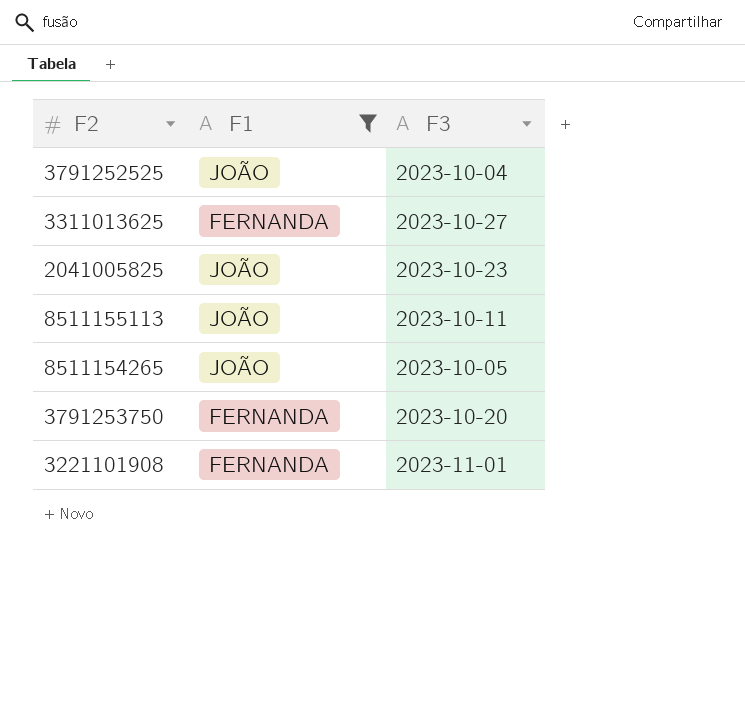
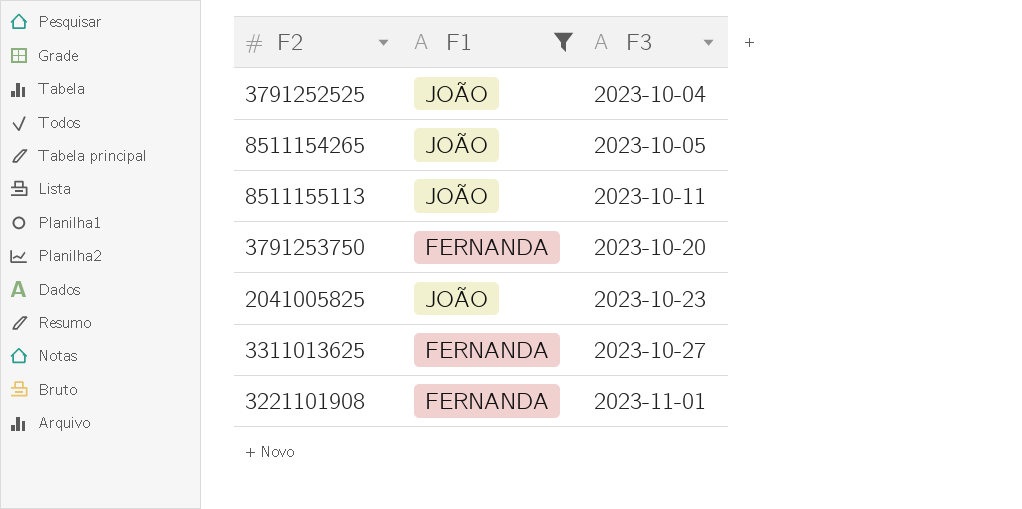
row order: none -> F3 ascending

